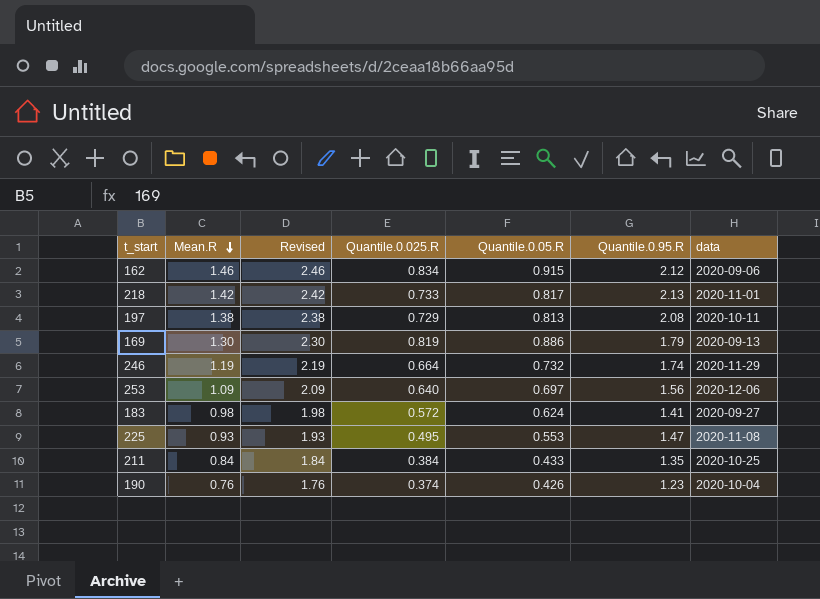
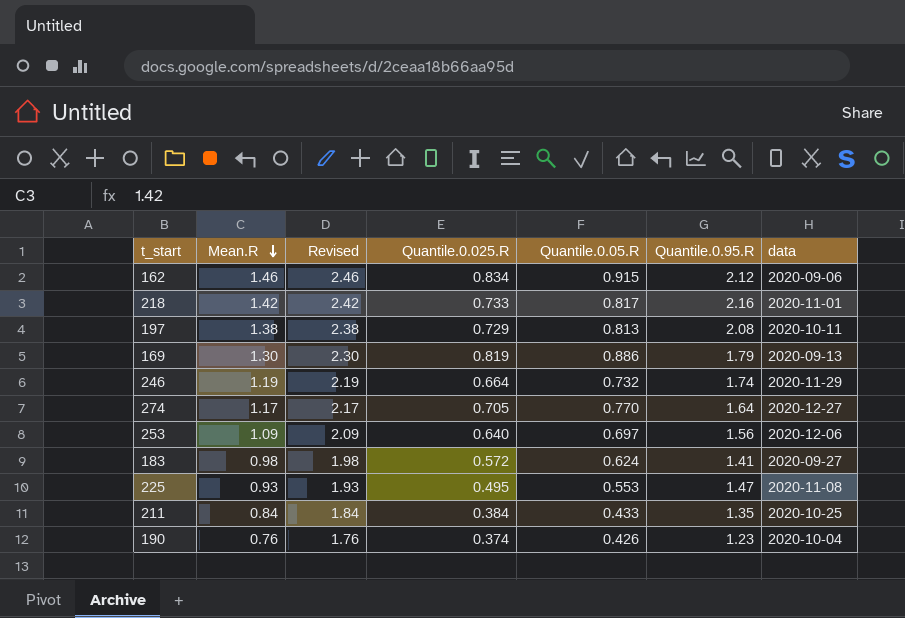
218 | Quantile.0.95.R: 2.13 -> 2.16
row 274: none -> 1.17 | 2.17 | 0.705 | 0.770 | 1.64 | 2020-12-27

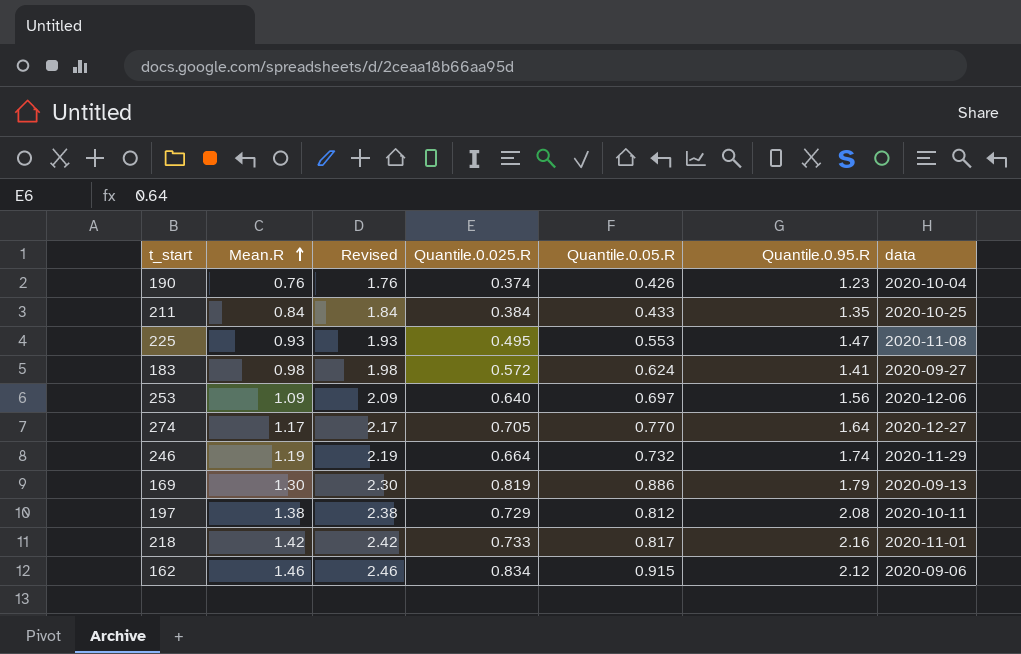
row order: Mean.R descending -> Mean.R ascending
197 | Quantile.0.05.R: 0.813 -> 0.812

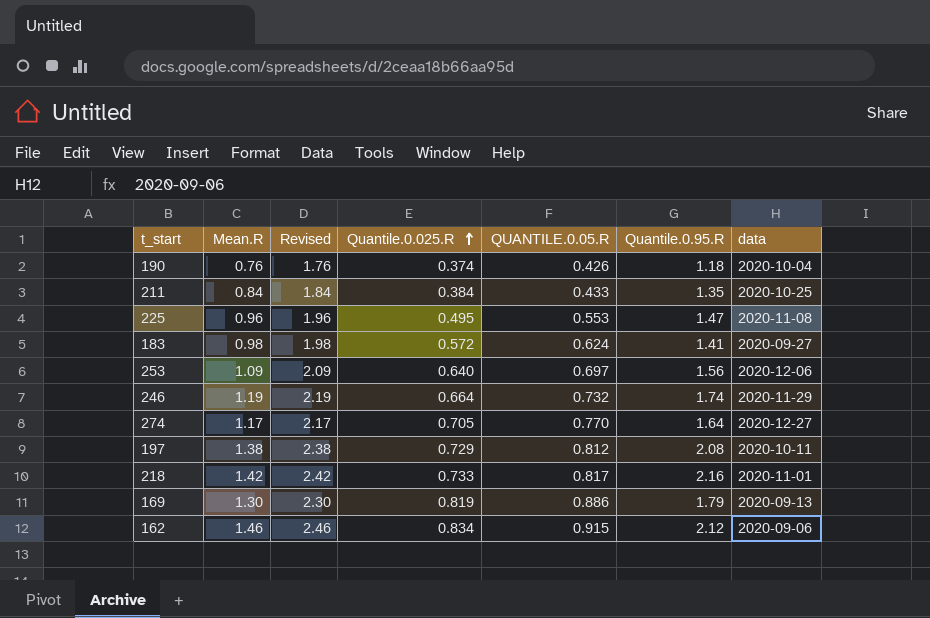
row order: Mean.R ascending -> Quantile.0.025.R ascending
column name: Quantile.0.05.R -> QUANTILE.0.05.R
190 | Quantile.0.95.R: 1.23 -> 1.18
225 | Mean.R: 0.93 -> 0.96
225 | Revised: 1.93 -> 1.96

